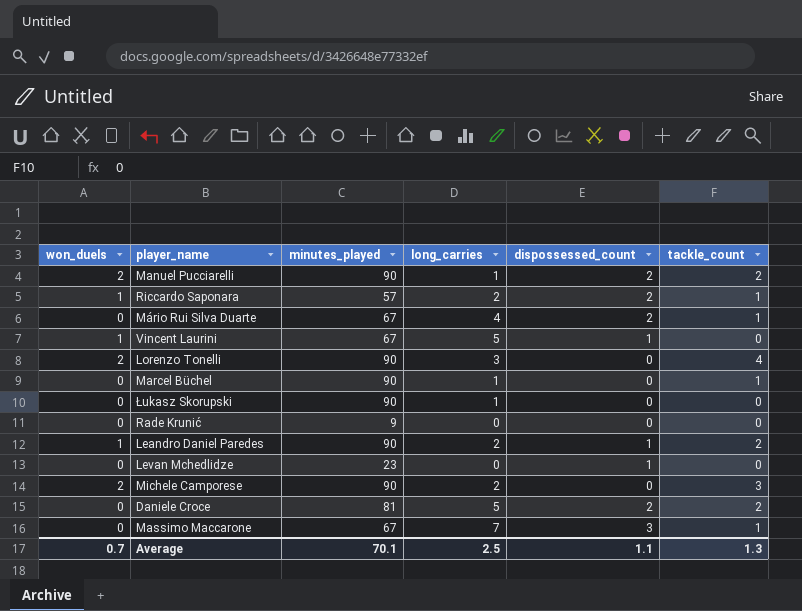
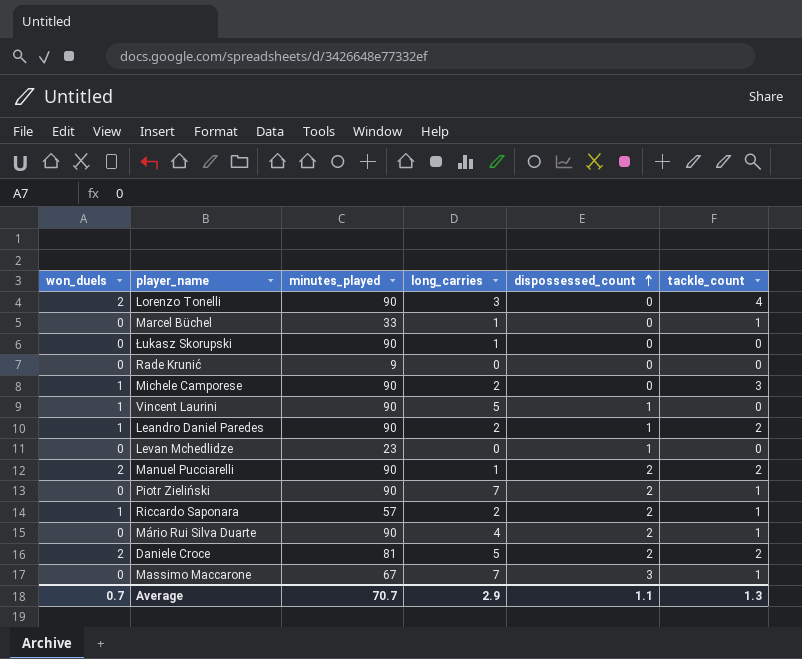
row order: none -> dispossessed_count ascending
Marcel Büchel | minutes_played: 90 -> 33
Michele Camporese | won_duels: 2 -> 1
Vincent Laurini | minutes_played: 67 -> 90
row Piotr Zieliński: none -> 0 | 90 | 7 | 2 | 1
Mário Rui Silva Duarte | minutes_played: 67 -> 90
Daniele Croce | won_duels: 0 -> 2
Average | minutes_played: 70.1 -> 70.7
Average | long_carries: 2.5 -> 2.9

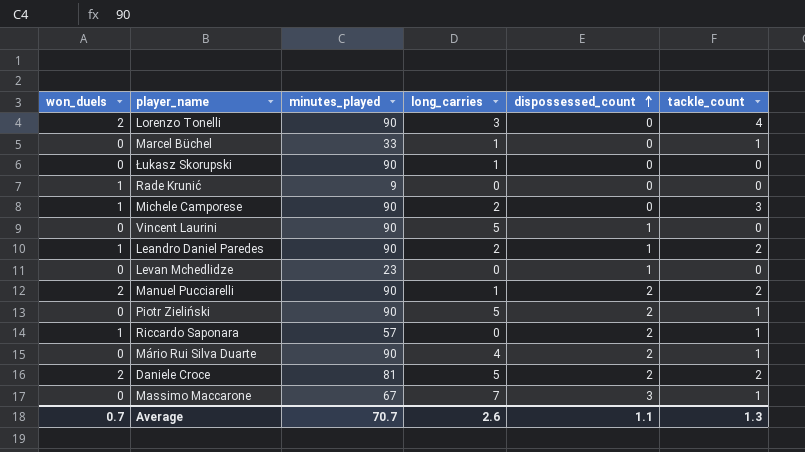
Rade Krunić | won_duels: 0 -> 1
Vincent Laurini | won_duels: 1 -> 0
Piotr Zieliński | long_carries: 7 -> 5
Riccardo Saponara | long_carries: 2 -> 0
Average | long_carries: 2.9 -> 2.6

